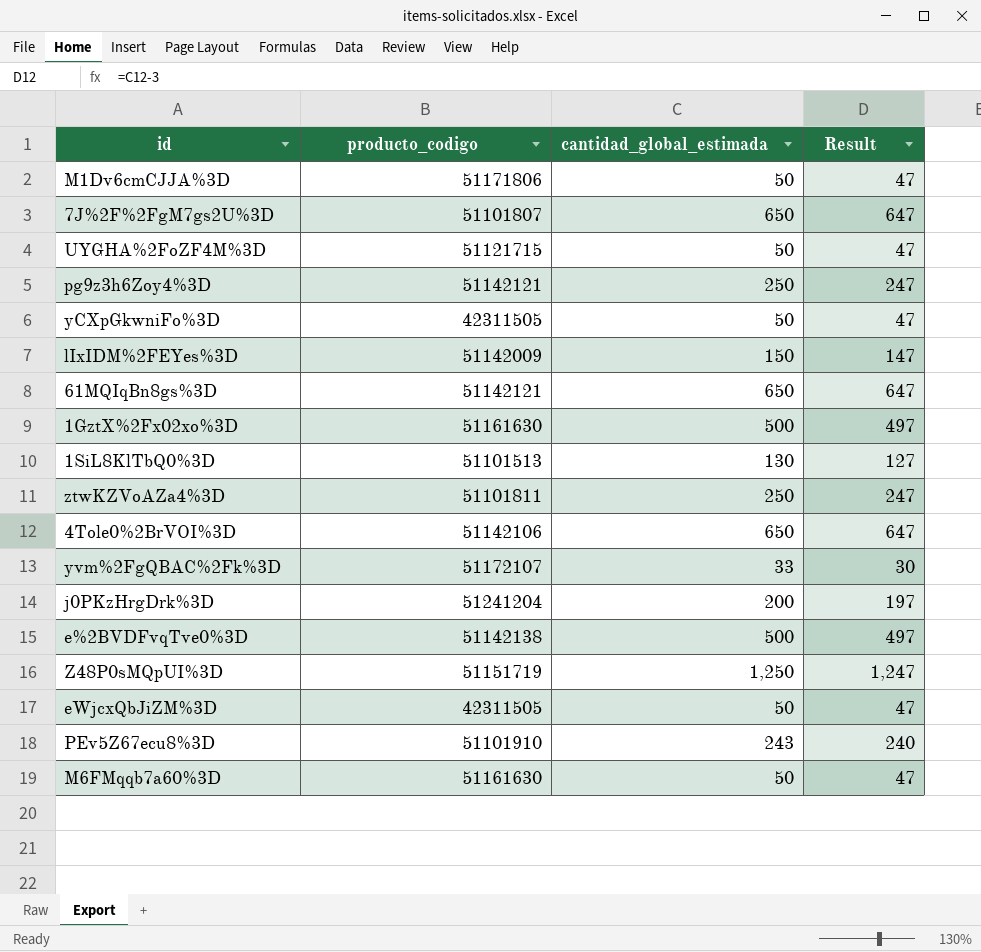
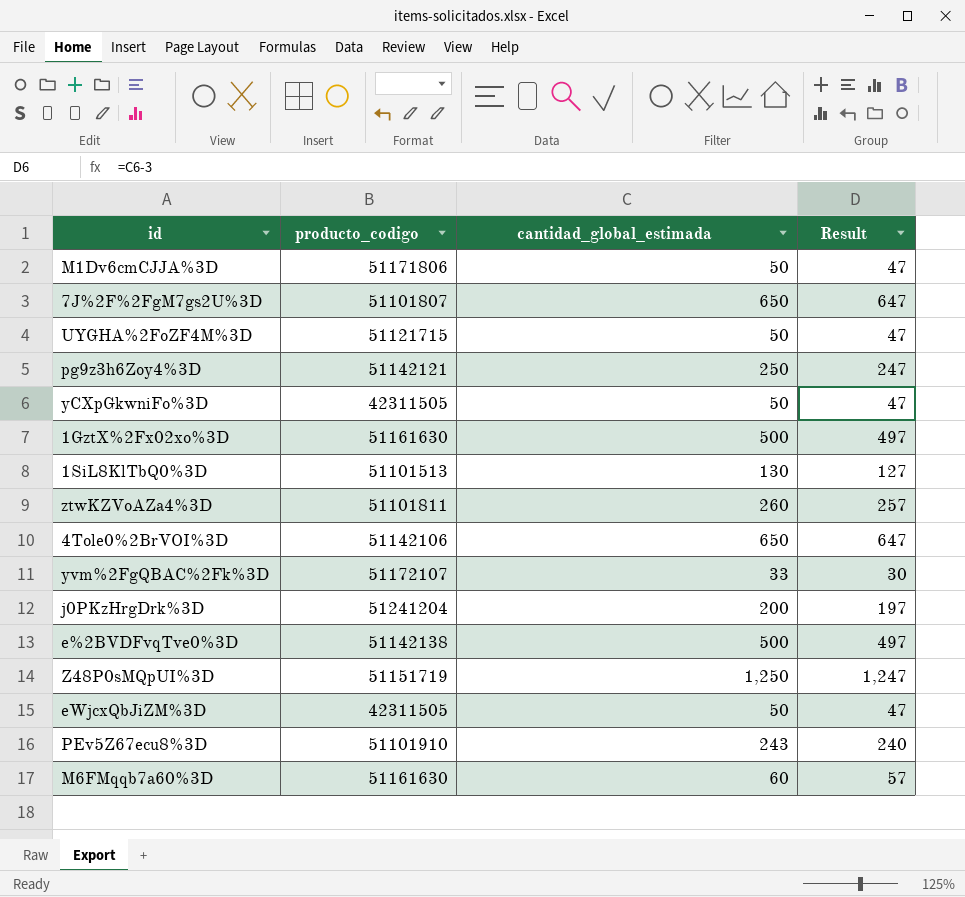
row lIxIDM%2FEYes%3D: 51142009 | 150 | 147 -> none
row 61MQIqBn8gs%3D: 51142121 | 650 | 647 -> none
ztwKZVoAZa4%3D | cantidad_global_estimada: 250 -> 260
ztwKZVoAZa4%3D | Result: 247 -> 257
M6FMqqb7a60%3D | cantidad_global_estimada: 50 -> 60
M6FMqqb7a60%3D | Result: 47 -> 57

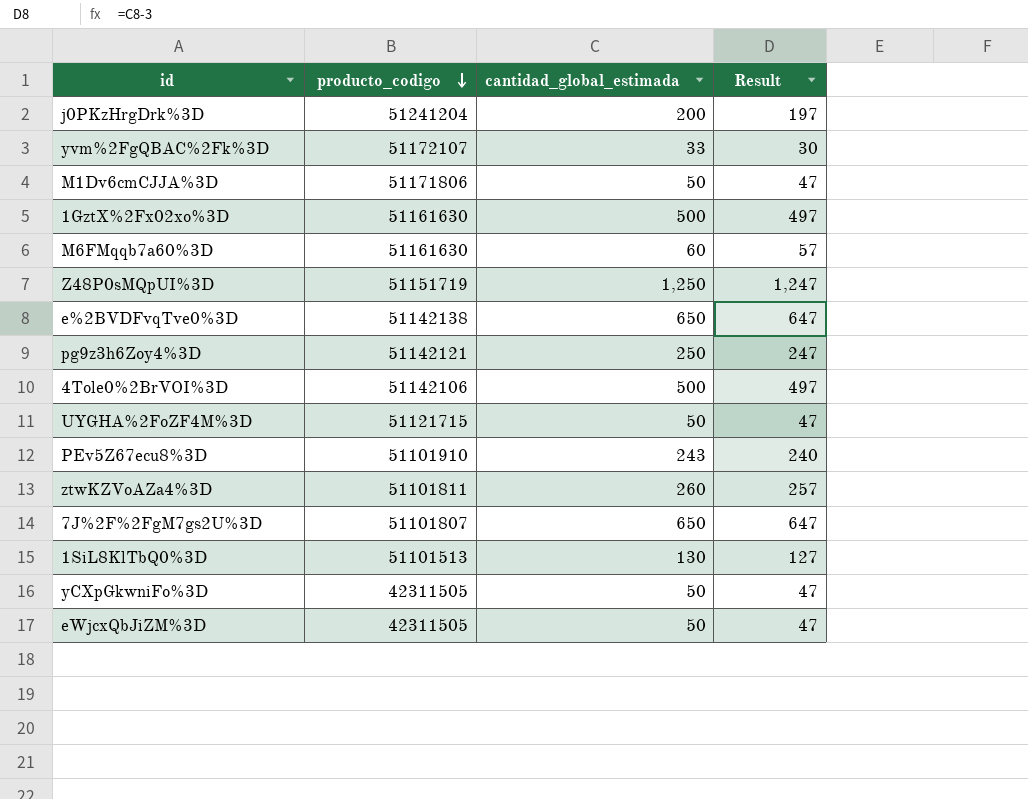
row order: none -> producto_codigo descending
e%2BVDFvqTve0%3D | cantidad_global_estimada: 500 -> 650
e%2BVDFvqTve0%3D | Result: 497 -> 647
4Tole0%2BrVOI%3D | cantidad_global_estimada: 650 -> 500
4Tole0%2BrVOI%3D | Result: 647 -> 497

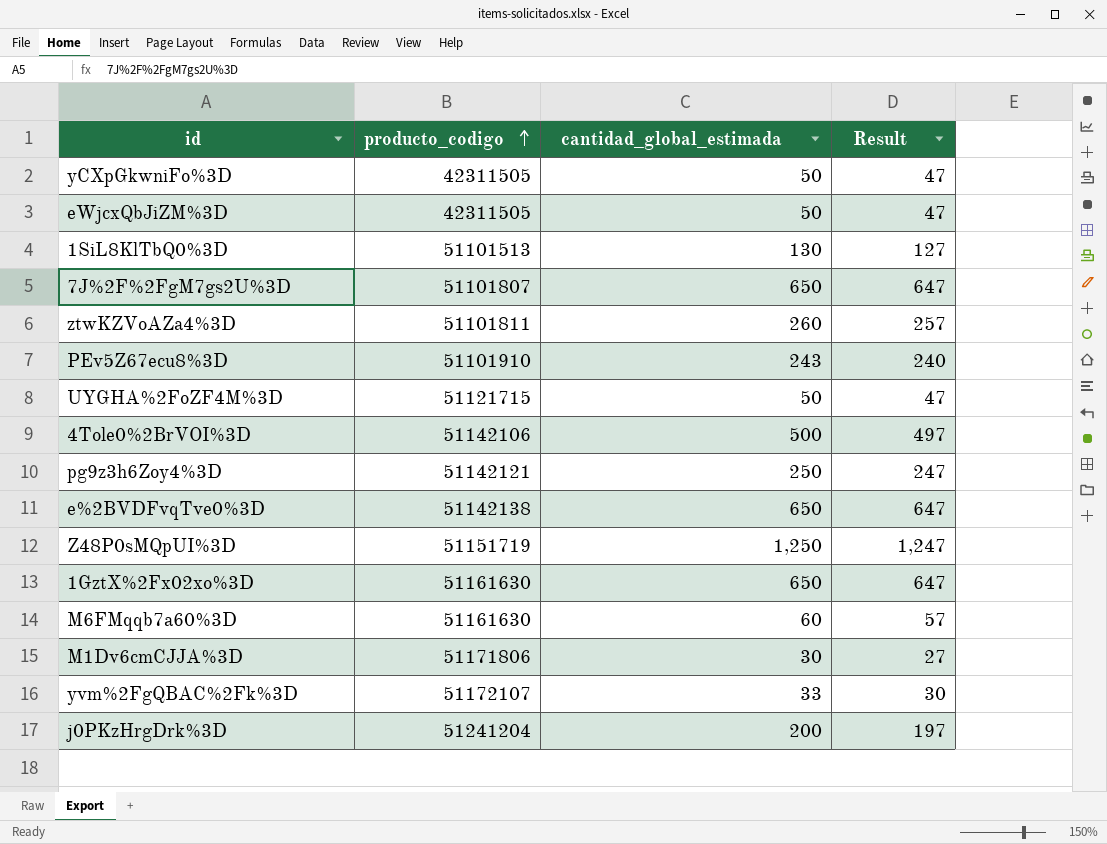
row order: producto_codigo descending -> producto_codigo ascending
1GztX%2Fx02xo%3D | cantidad_global_estimada: 500 -> 650
1GztX%2Fx02xo%3D | Result: 497 -> 647
M1Dv6cmCJJA%3D | cantidad_global_estimada: 50 -> 30
M1Dv6cmCJJA%3D | Result: 47 -> 27

